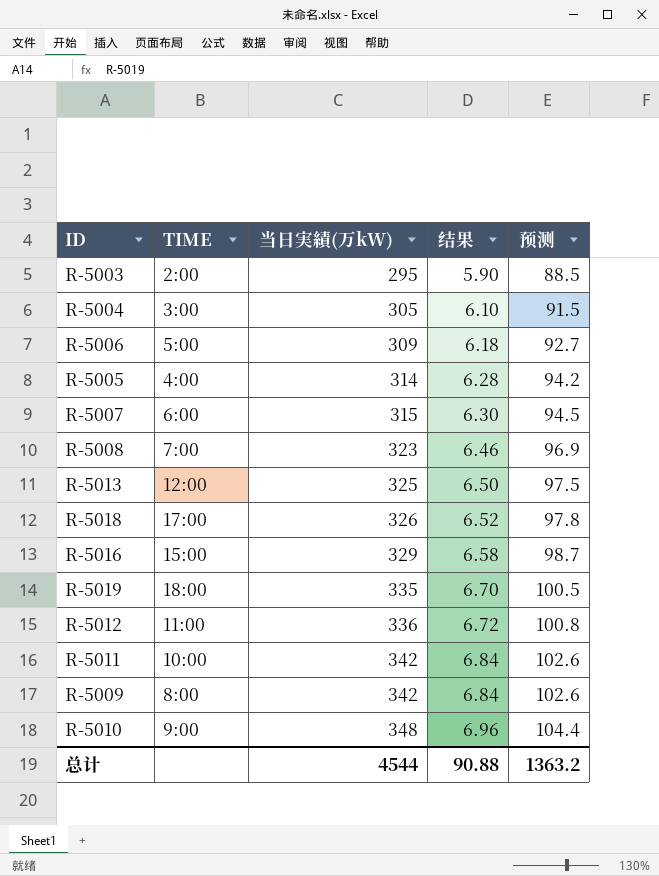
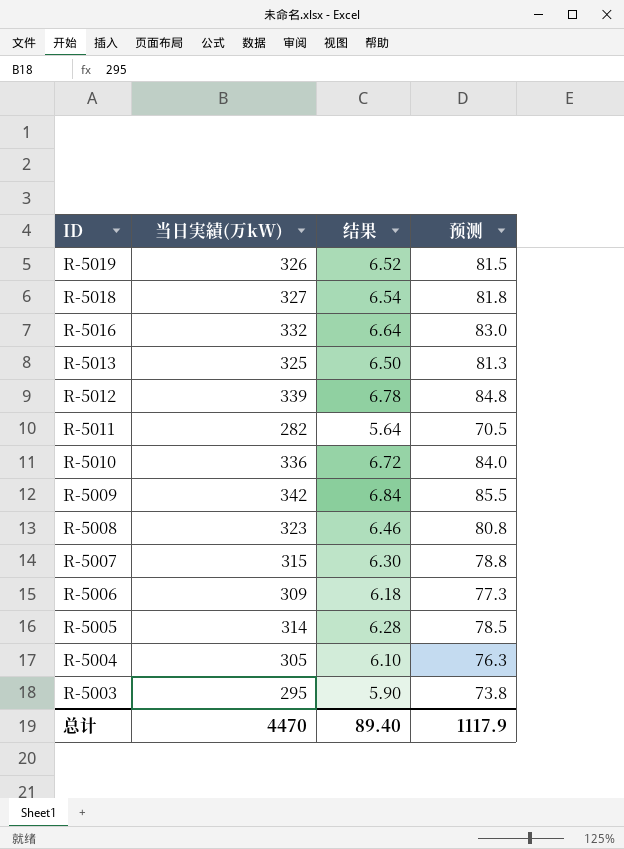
row order: 当日実績(万kW) ascending -> ID descending
column TIME | position: 2 -> none
column 预测 | formula: [当日実績(万kW)] * 0.3 -> [当日実績(万kW)] * 0.25
R-5019 | 当日実績(万kW): 335 -> 326
R-5019 | 结果: 6.70 -> 6.52
R-5018 | 当日実績(万kW): 326 -> 327
R-5018 | 结果: 6.52 -> 6.54
R-5016 | 当日実績(万kW): 329 -> 332
R-5016 | 结果: 6.58 -> 6.64
R-5012 | 当日実績(万kW): 336 -> 339
R-5012 | 结果: 6.72 -> 6.78
R-5011 | 当日実績(万kW): 342 -> 282
R-5011 | 结果: 6.84 -> 5.64
R-5010 | 当日実績(万kW): 348 -> 336
R-5010 | 结果: 6.96 -> 6.72
总计 | 当日実績(万kW): 4544 -> 4470
总计 | 结果: 90.88 -> 89.40
总计 | 预测: 1363.2 -> 1117.9

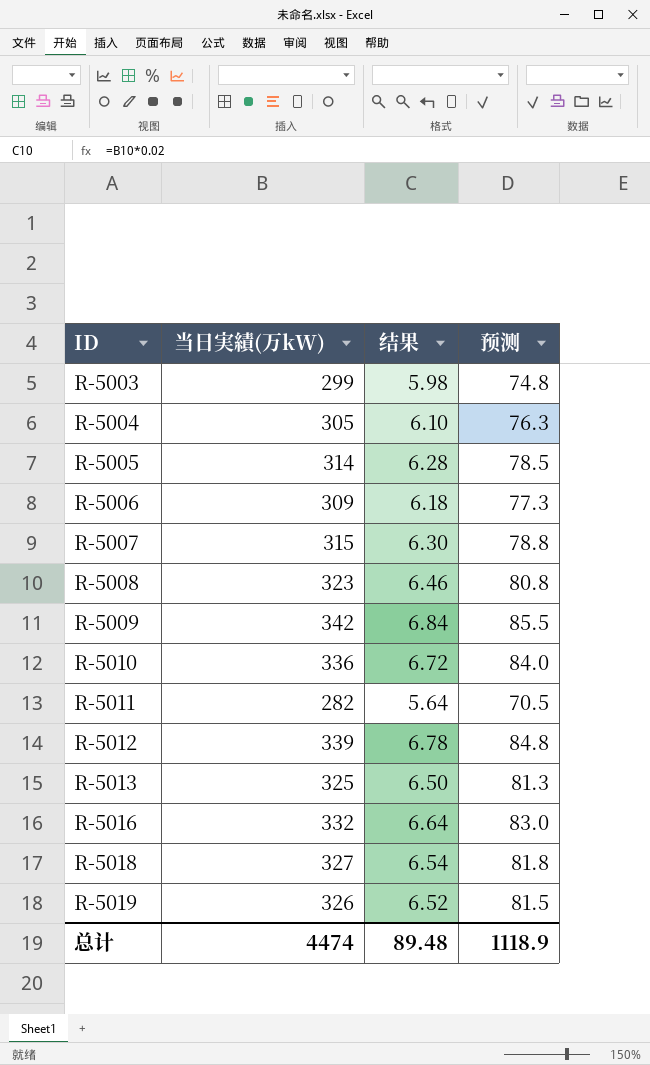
row order: ID descending -> ID ascending
R-5003 | 当日実績(万kW): 295 -> 299
R-5003 | 结果: 5.90 -> 5.98
R-5003 | 预测: 73.8 -> 74.8
总计 | 当日実績(万kW): 4470 -> 4474
总计 | 结果: 89.40 -> 89.48
总计 | 预测: 1117.9 -> 1118.9

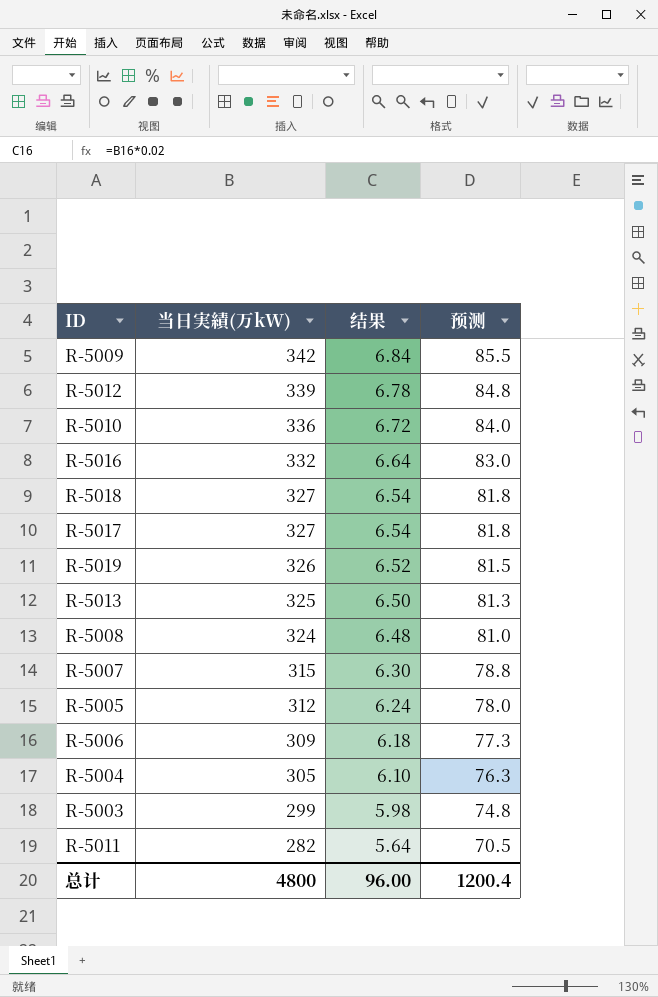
row order: ID ascending -> 当日実績(万kW) descending
row R-5017: none -> 327 | 6.54 | 81.8
R-5008 | 当日実績(万kW): 323 -> 324
R-5008 | 结果: 6.46 -> 6.48
R-5008 | 预测: 80.8 -> 81.0
R-5005 | 当日実績(万kW): 314 -> 312
R-5005 | 结果: 6.28 -> 6.24
R-5005 | 预测: 78.5 -> 78.0
总计 | 当日実績(万kW): 4474 -> 4800
总计 | 结果: 89.48 -> 96.00
总计 | 预测: 1118.9 -> 1200.4

